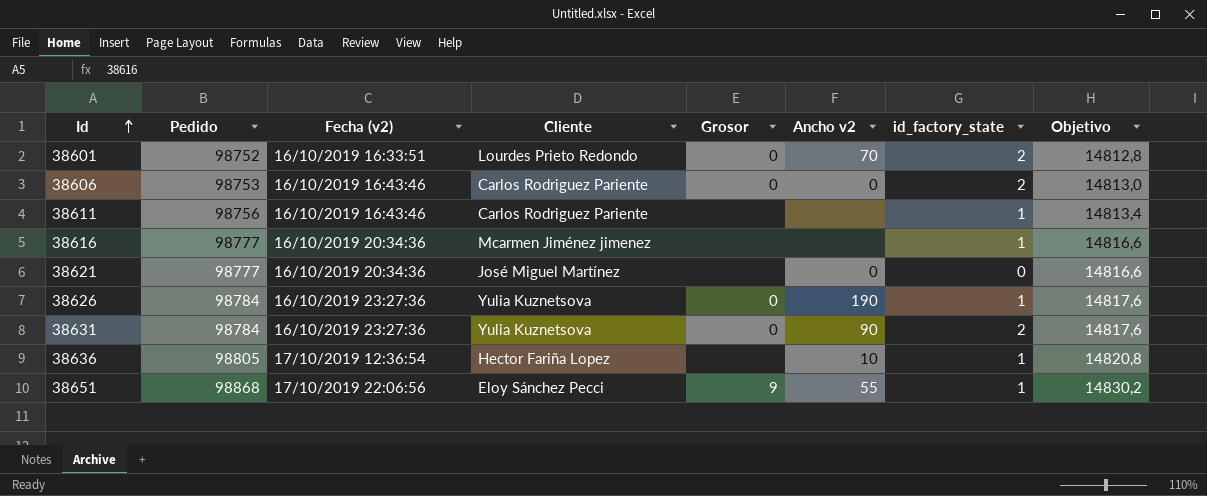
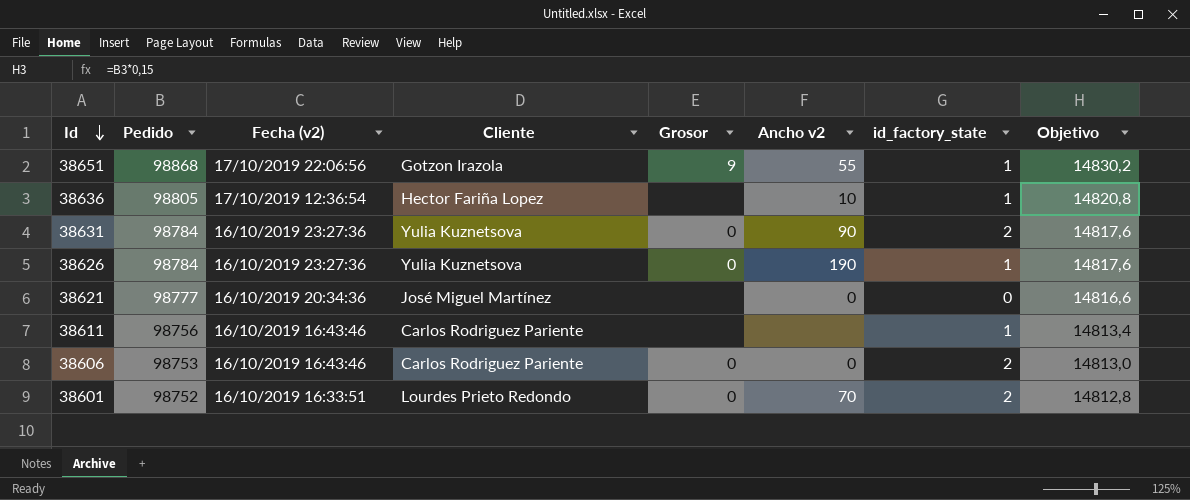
row order: Id ascending -> Id descending
row 38616: 98777 | 16/10/2019 20:34:36 | Mcarmen Jiménez jimenez | none | none | 1 | 14816,6 -> none
38651 | Cliente: Eloy Sánchez Pecci -> Gotzon Irazola

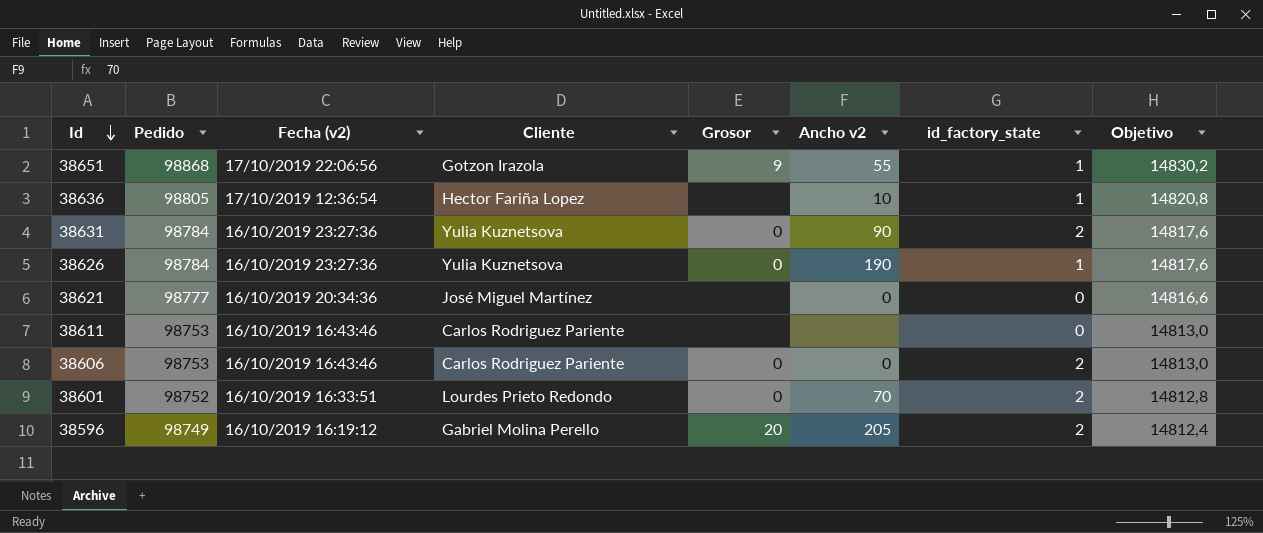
38611 | Pedido: 98756 -> 98753
38611 | id_factory_state: 1 -> 0
38611 | Objetivo: 14813,4 -> 14813,0
row 38596: none -> 98749 | 16/10/2019 16:19:12 | Gabriel Molina Perello | 20 | 205 | 2 | 14812,4

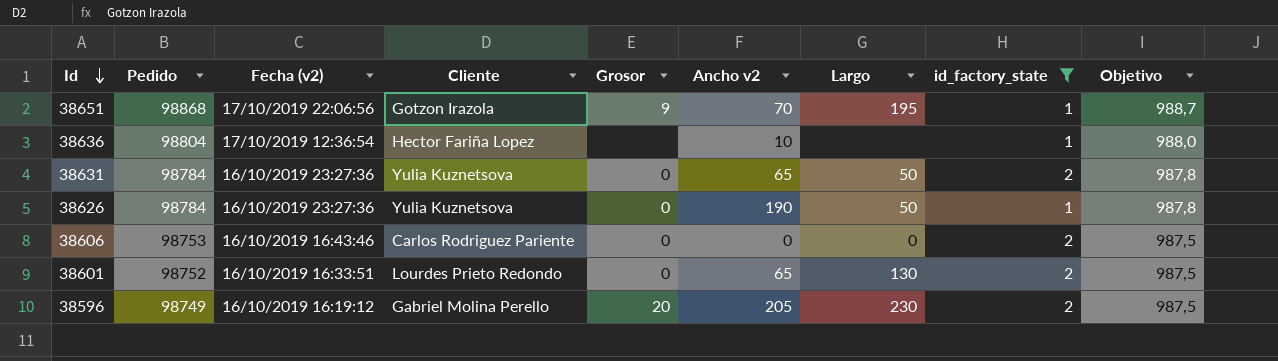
filter: none -> id_factory_state != 0
column Largo | position: none -> 7
column Objetivo | formula: [Pedido] * 0,15 -> [Pedido] * 0,01
38651 | Ancho v2: 55 -> 70
38636 | Pedido: 98805 -> 98804
38631 | Ancho v2: 90 -> 65
38601 | Ancho v2: 70 -> 65

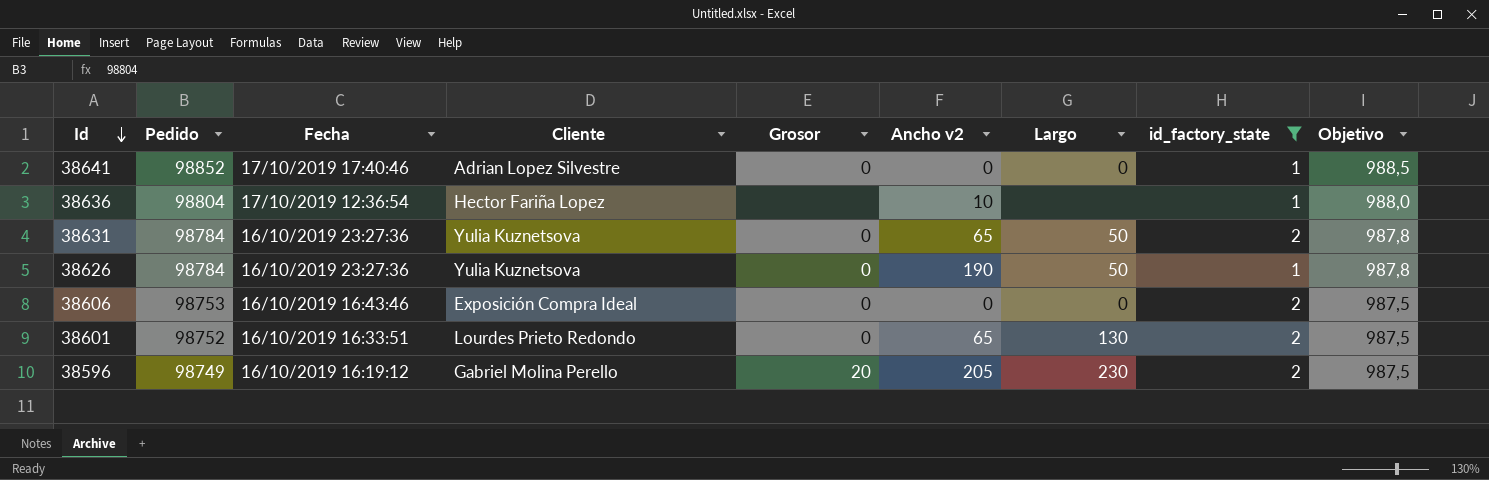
column name: Fecha (v2) -> Fecha
row 38651: 98868 | 17/10/2019 22:06:56 | Gotzon Irazola | 9 | 70 | 195 | 1 | 988,7 -> none
row 38641: none -> 98852 | 17/10/2019 17:40:46 | Adrian Lopez Silvestre | 0 | 0 | 0 | 1 | 988,5
38606 | Cliente: Carlos Rodriguez Pariente -> Exposición Compra Ideal

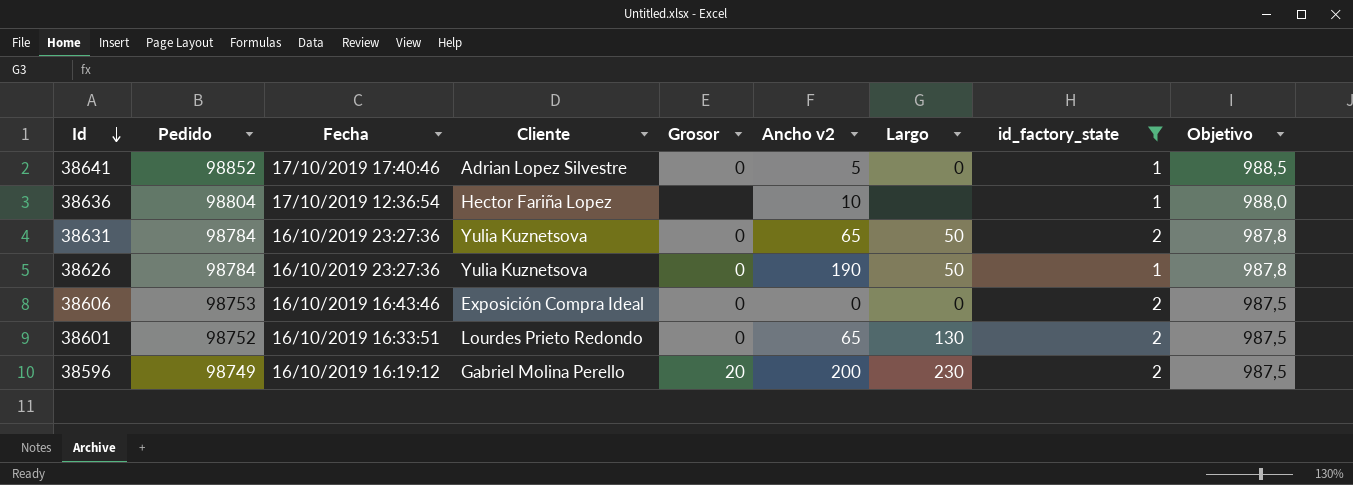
38641 | Ancho v2: 0 -> 5
38596 | Ancho v2: 205 -> 200

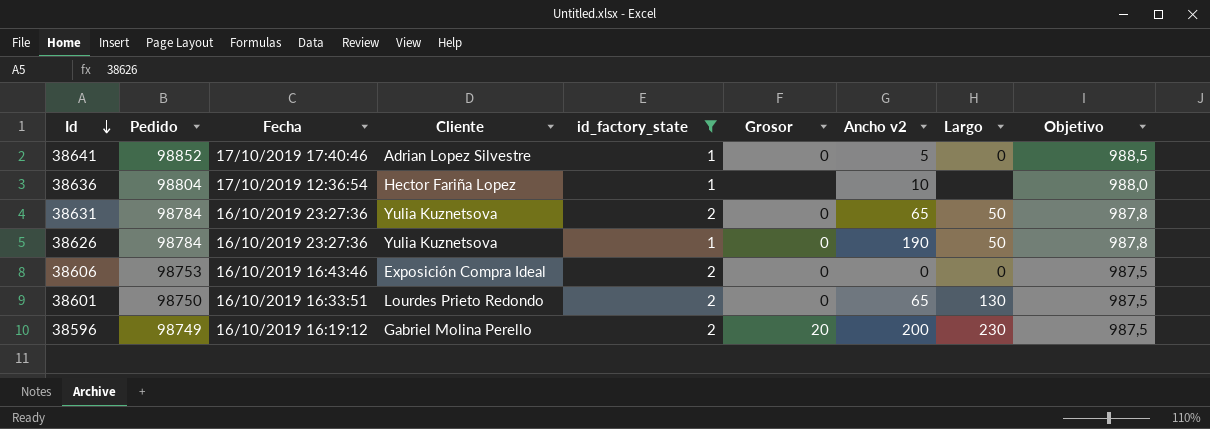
column id_factory_state | position: 8 -> 5
38601 | Pedido: 98752 -> 98750

